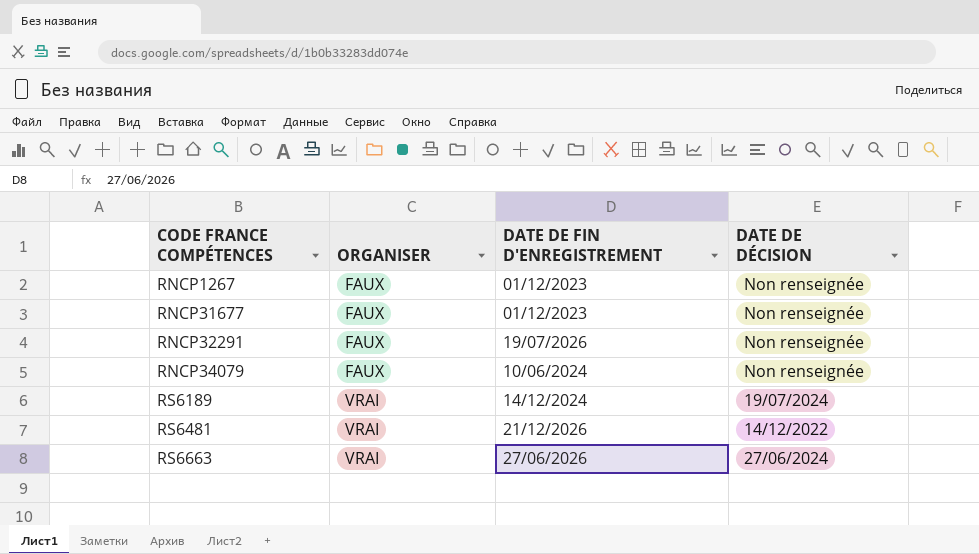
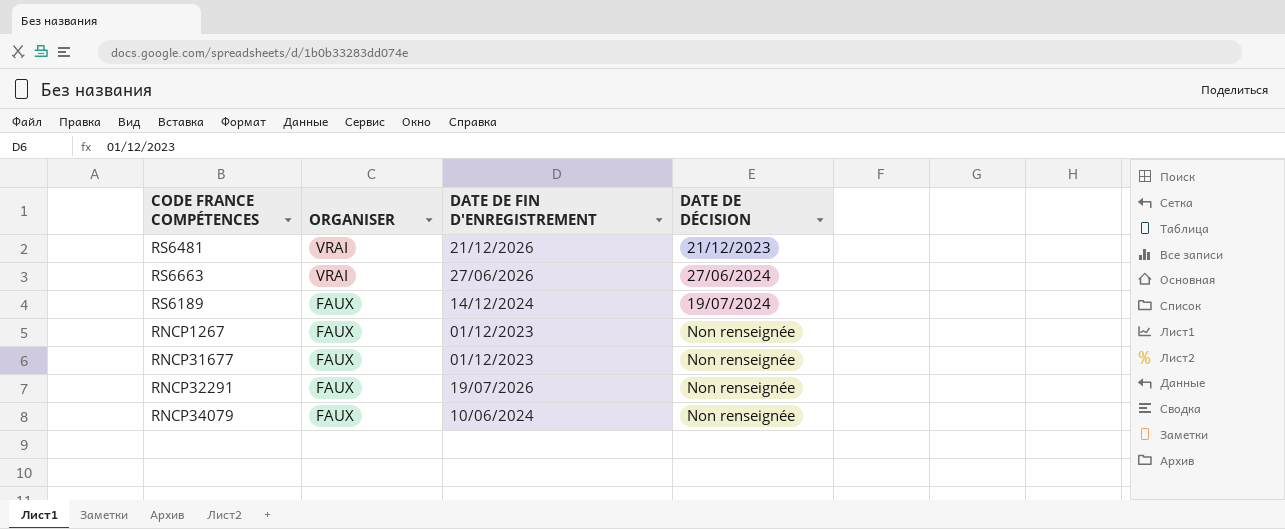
row order: CODE FRANCE COMPÉTENCES ascending -> ORGANISER descending
RS6481 | DATE DE DÉCISION: 14/12/2022 -> 21/12/2023
RS6189 | ORGANISER: VRAI -> FAUX

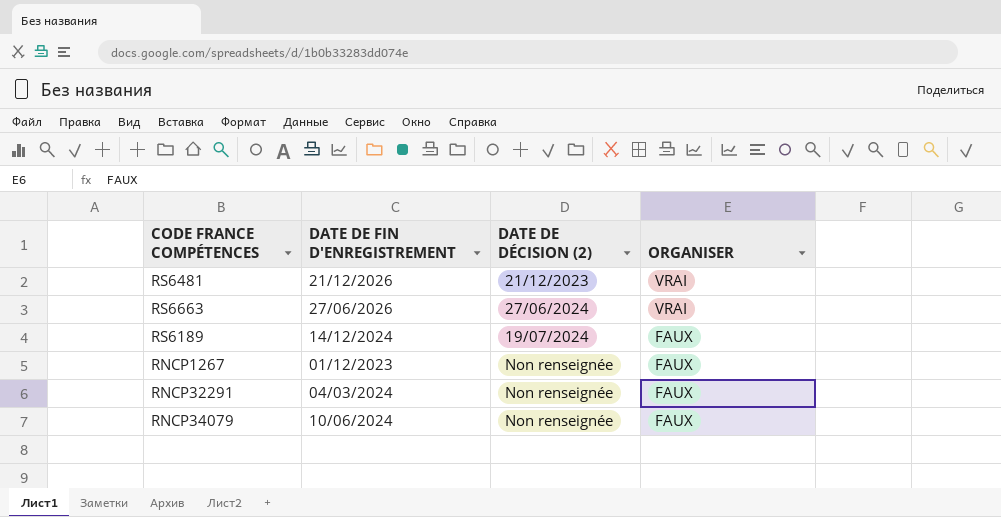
column name: DATE DE DÉCISION -> DATE DE DÉCISION (2)
column ORGANISER | position: 2 -> 4
row RNCP31677: FAUX | 01/12/2023 | Non renseignée -> none
RNCP32291 | DATE DE FIN D'ENREGISTREMENT: 19/07/2026 -> 04/03/2024

